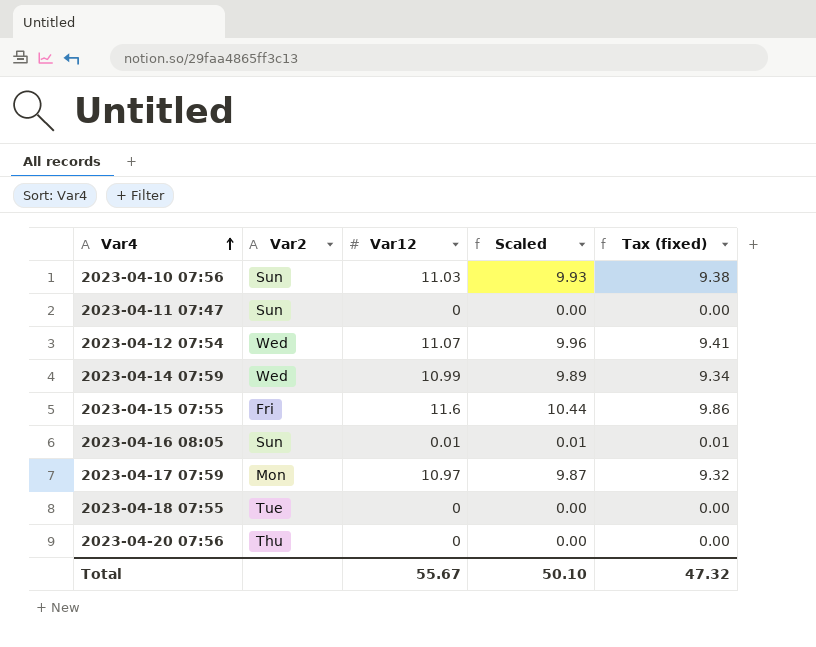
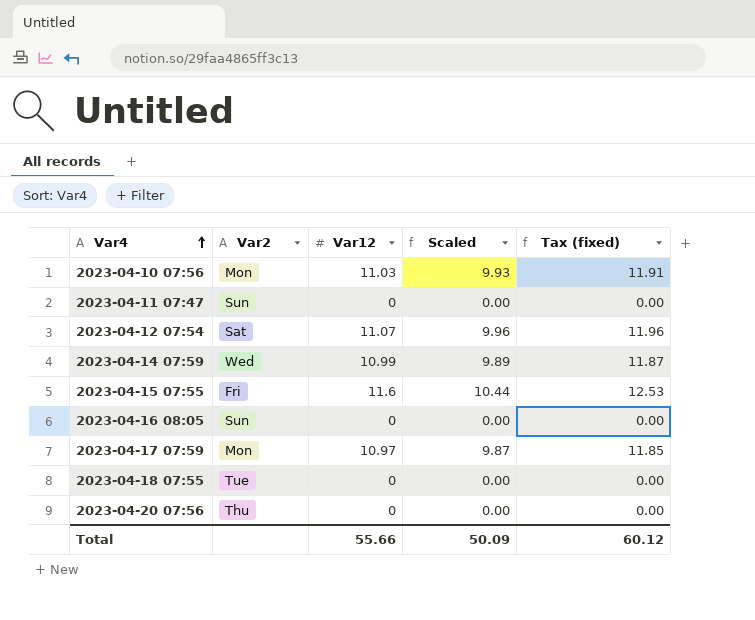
column Tax (fixed) | formula: [Var12] * 0.85 -> [Var12] * 1.08
2023-04-10 07:56 | Var2: Sun -> Mon
2023-04-12 07:54 | Var2: Wed -> Sat
2023-04-16 08:05 | Var12: 0.01 -> 0
2023-04-16 08:05 | Scaled: 0.01 -> 0.00
Total | Var12: 55.67 -> 55.66
Total | Scaled: 50.10 -> 50.09
Total | Tax (fixed): 47.32 -> 60.12

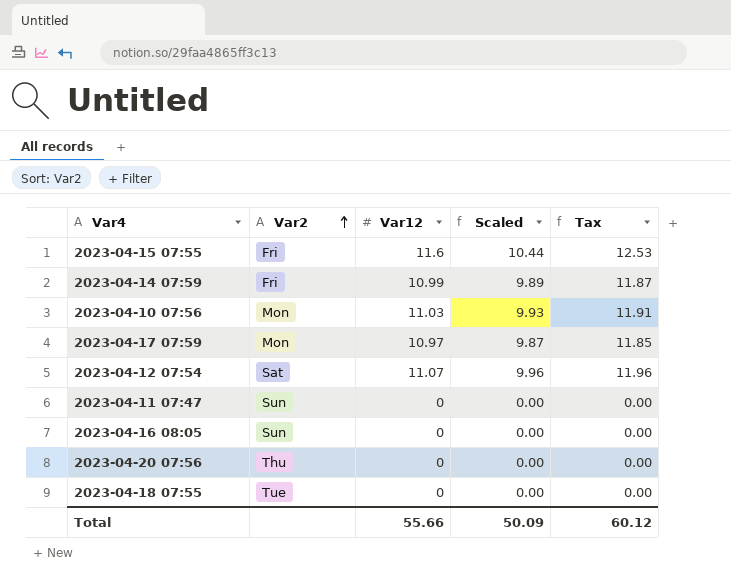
row order: Var4 ascending -> Var2 ascending
column name: Tax (fixed) -> Tax
2023-04-14 07:59 | Var2: Wed -> Fri

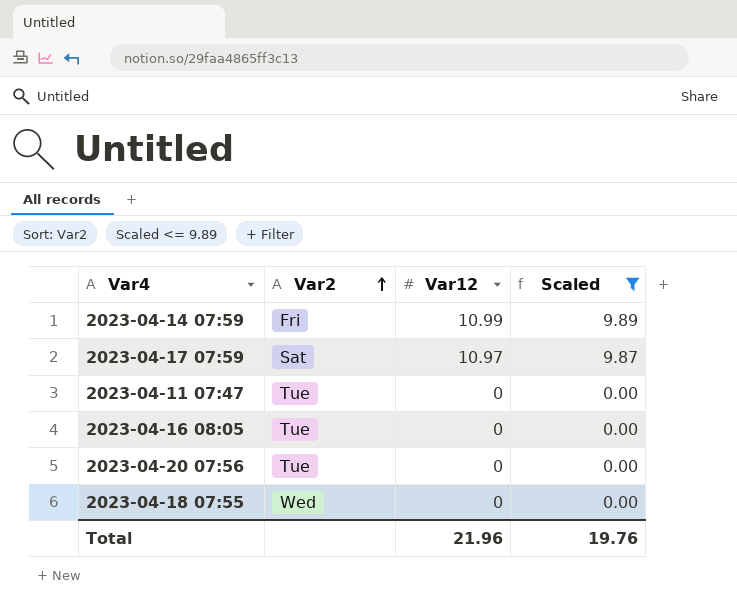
filter: none -> Scaled <= 9.89
column Tax | formula: [Var12] * 1.08 -> none
2023-04-17 07:59 | Var2: Mon -> Sat
2023-04-11 07:47 | Var2: Sun -> Tue
2023-04-16 08:05 | Var2: Sun -> Tue
2023-04-20 07:56 | Var2: Thu -> Tue
2023-04-18 07:55 | Var2: Tue -> Wed
Total | Var12: 55.66 -> 21.96
Total | Scaled: 50.09 -> 19.76

